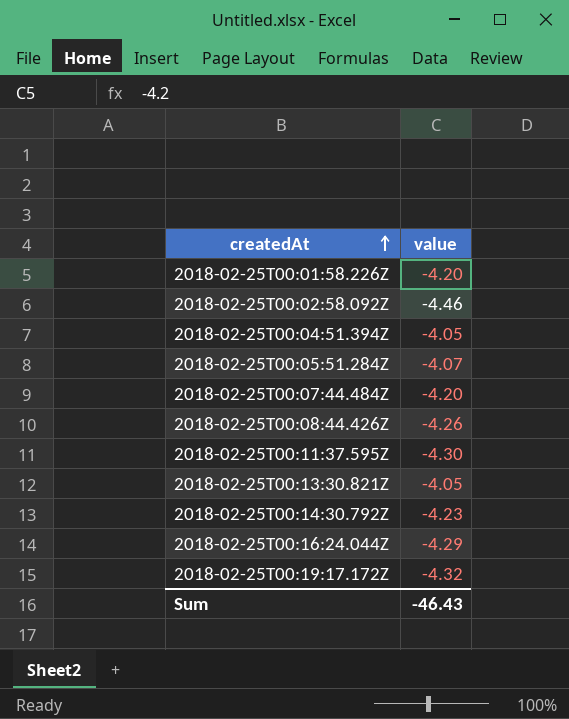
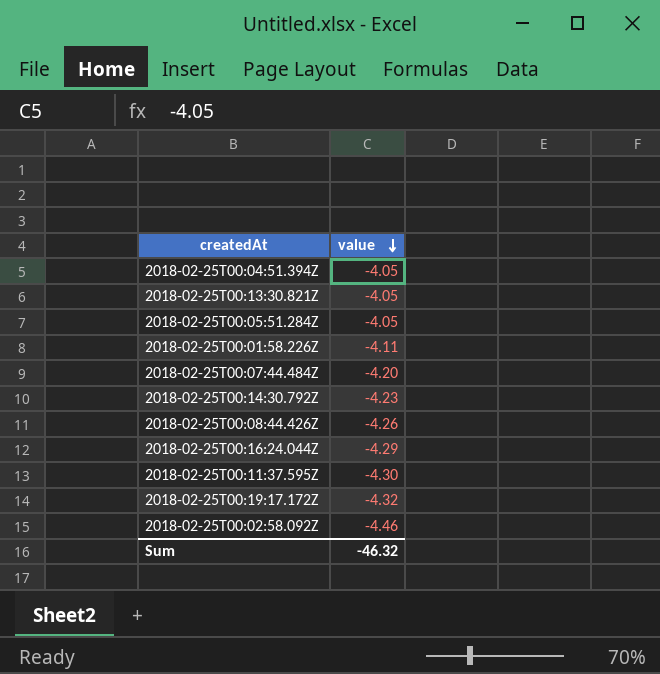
row order: createdAt ascending -> value descending
2018-02-25T00:05:51.284Z | value: -4.07 -> -4.05
2018-02-25T00:01:58.226Z | value: -4.20 -> -4.11
Sum | value: -46.43 -> -46.32

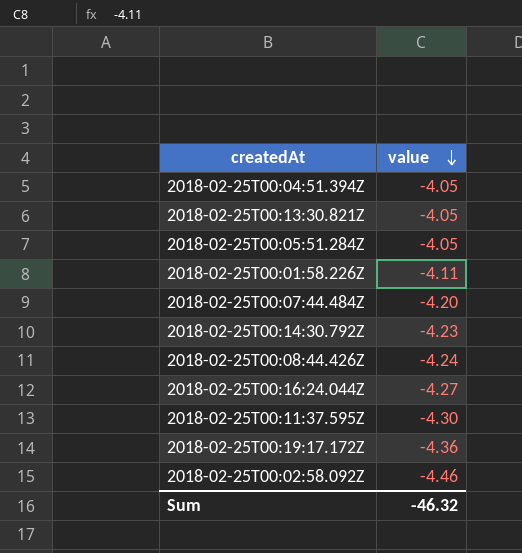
2018-02-25T00:08:44.426Z | value: -4.26 -> -4.24
2018-02-25T00:16:24.044Z | value: -4.29 -> -4.27
2018-02-25T00:19:17.172Z | value: -4.32 -> -4.36

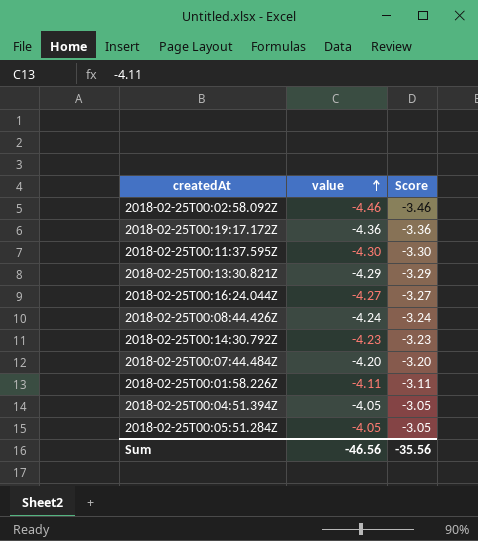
row order: value descending -> value ascending
column Score | formula: none -> [value] + 1
2018-02-25T00:13:30.821Z | value: -4.05 -> -4.29
Sum | value: -46.32 -> -46.56

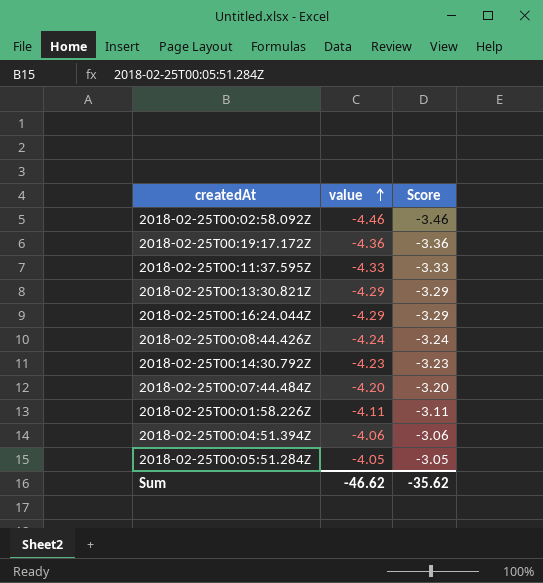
2018-02-25T00:11:37.595Z | value: -4.30 -> -4.33
2018-02-25T00:11:37.595Z | Score: -3.30 -> -3.33
2018-02-25T00:16:24.044Z | value: -4.27 -> -4.29
2018-02-25T00:16:24.044Z | Score: -3.27 -> -3.29
2018-02-25T00:04:51.394Z | value: -4.05 -> -4.06
2018-02-25T00:04:51.394Z | Score: -3.05 -> -3.06
Sum | value: -46.56 -> -46.62
Sum | Score: -35.56 -> -35.62

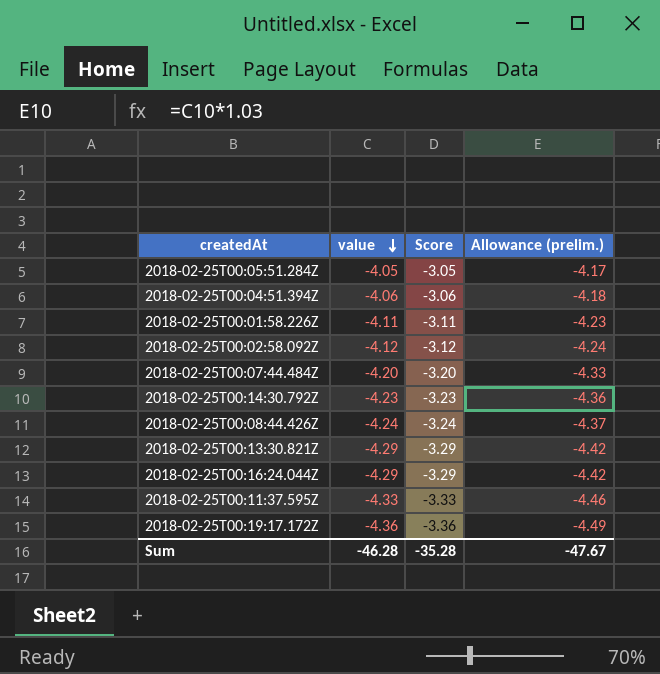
row order: value ascending -> value descending
column Allowance (prelim.) | formula: none -> [value] * 1.03
2018-02-25T00:02:58.092Z | value: -4.46 -> -4.12
2018-02-25T00:02:58.092Z | Score: -3.46 -> -3.12
Sum | value: -46.62 -> -46.28
Sum | Score: -35.62 -> -35.28

